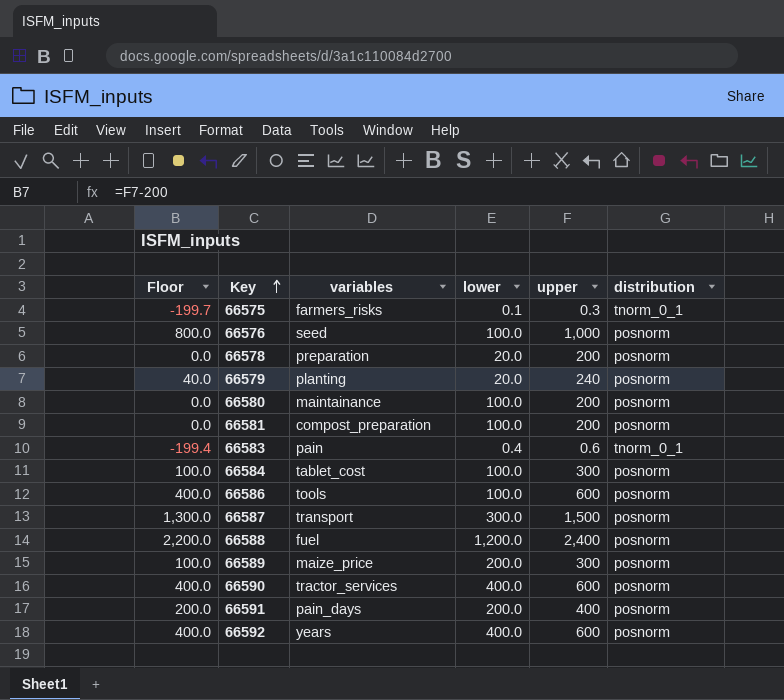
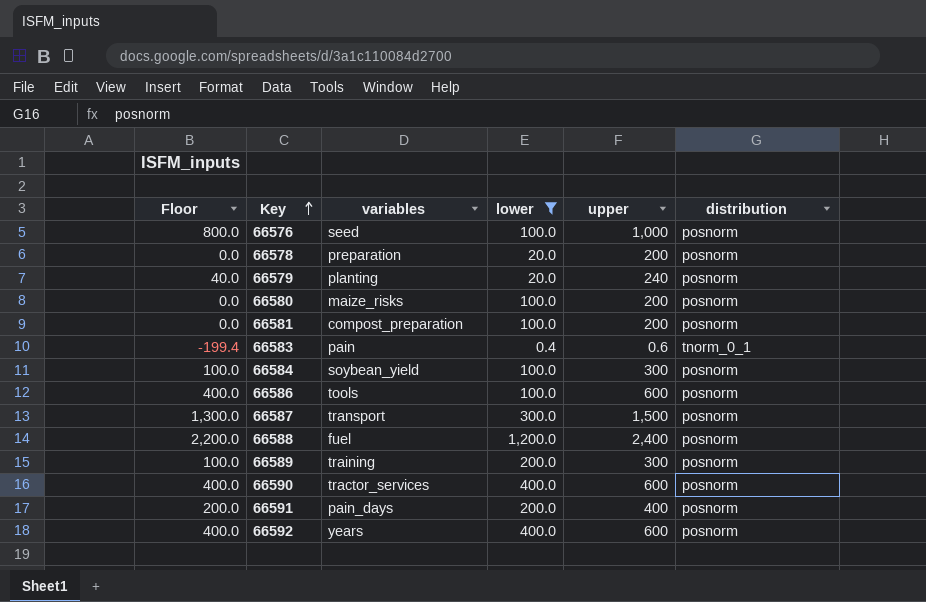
filter: none -> lower != 0.1
66580 | variables: maintainance -> maize_risks
66584 | variables: tablet_cost -> soybean_yield
66589 | variables: maize_price -> training

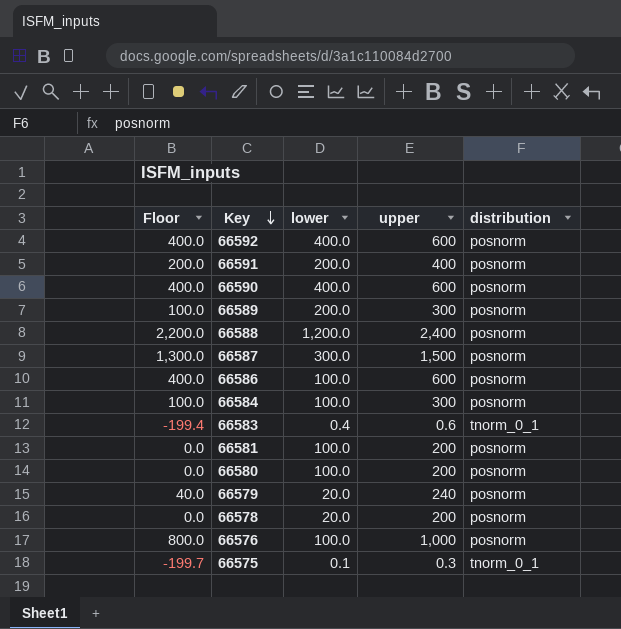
filter: lower != 0.1 -> none
row order: Key ascending -> Key descending
column variables | position: 3 -> none

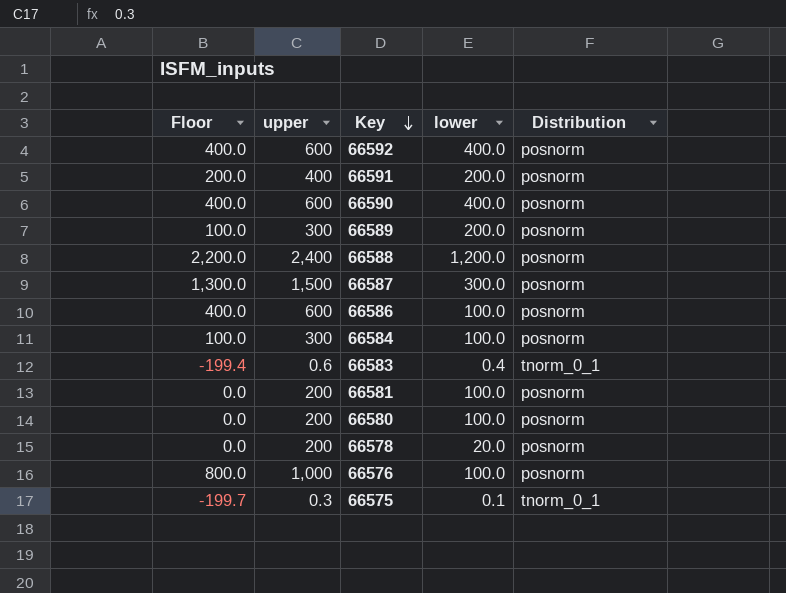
column upper | position: 4 -> 2
column name: distribution -> Distribution
row 66579: 40.0 | 20.0 | 240 | posnorm -> none

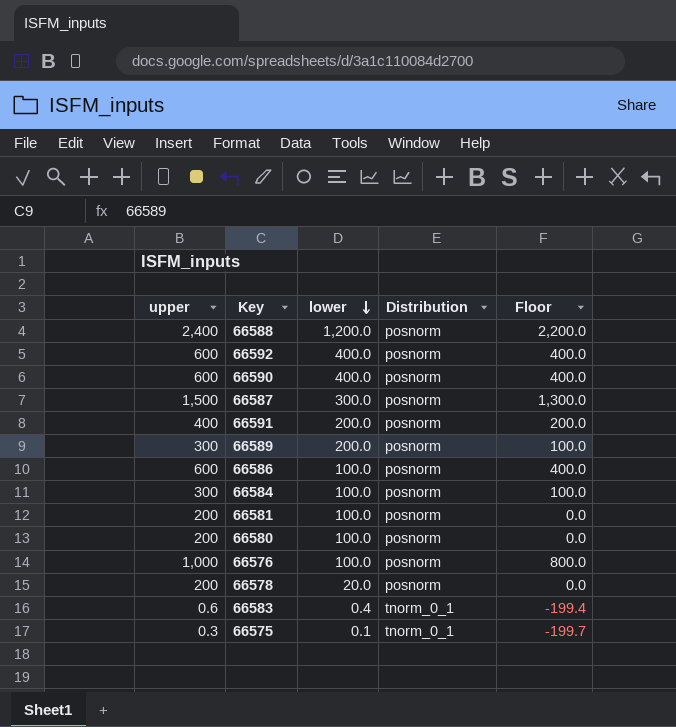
row order: Key descending -> lower descending
column Floor | position: 1 -> 5

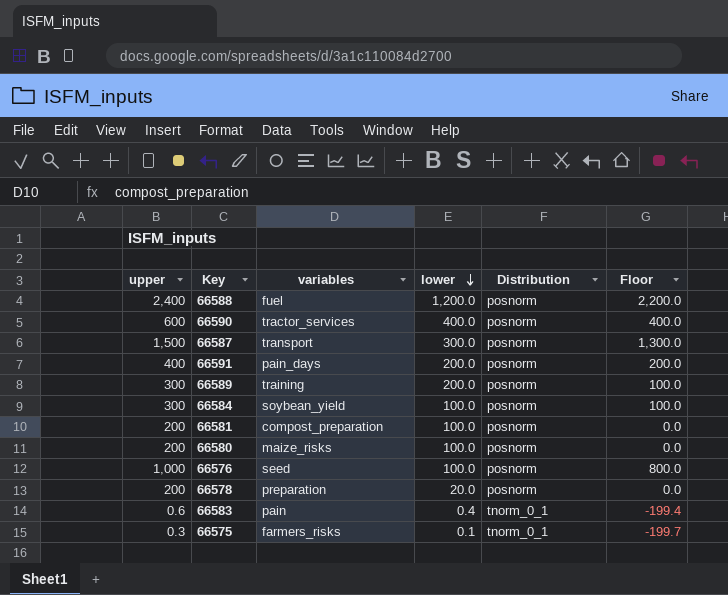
column variables | position: none -> 3
row 66592: 600 | 400.0 | posnorm | 400.0 -> none
row 66586: 600 | 100.0 | posnorm | 400.0 -> none

